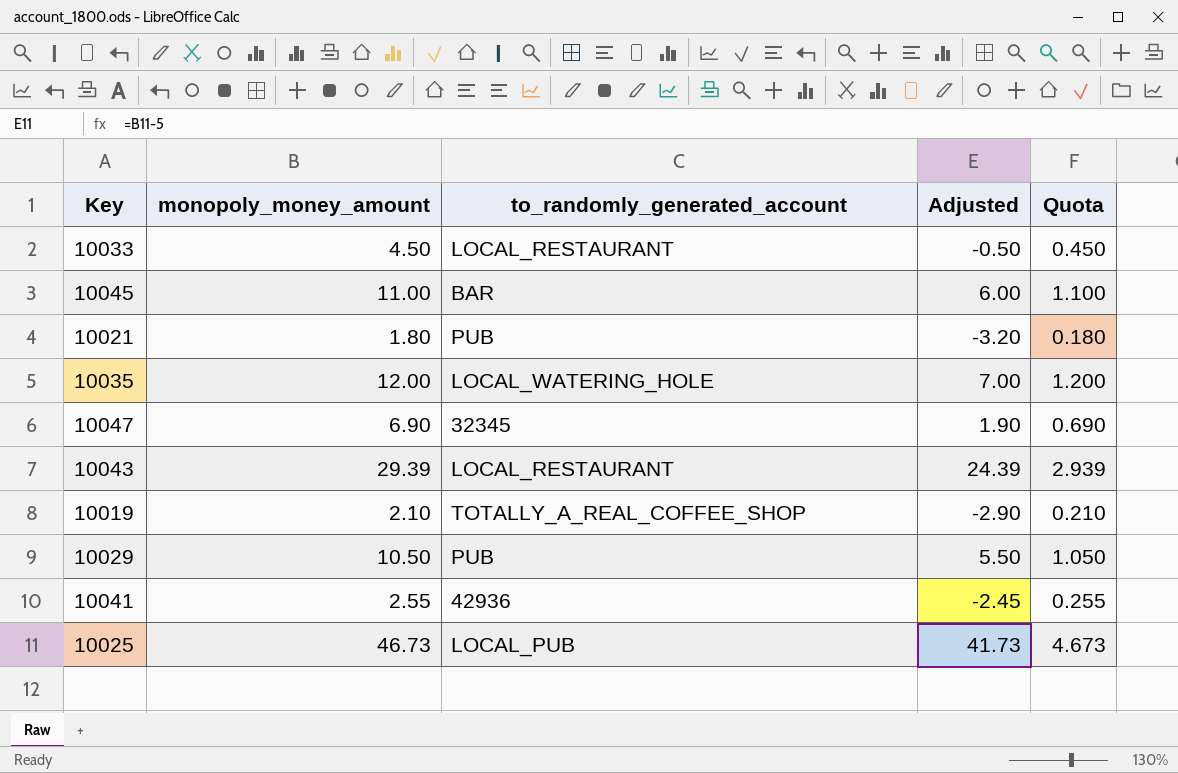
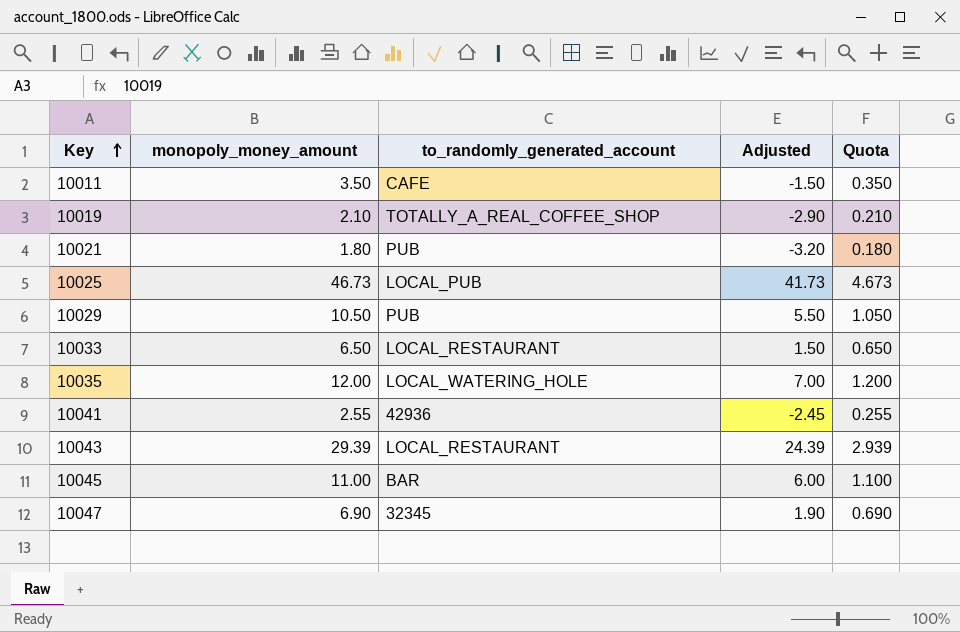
row order: none -> Key ascending
row 10011: none -> 3.50 | CAFE | -1.50 | 0.350
10033 | monopoly_money_amount: 4.50 -> 6.50
10033 | Adjusted: -0.50 -> 1.50
10033 | Quota: 0.450 -> 0.650

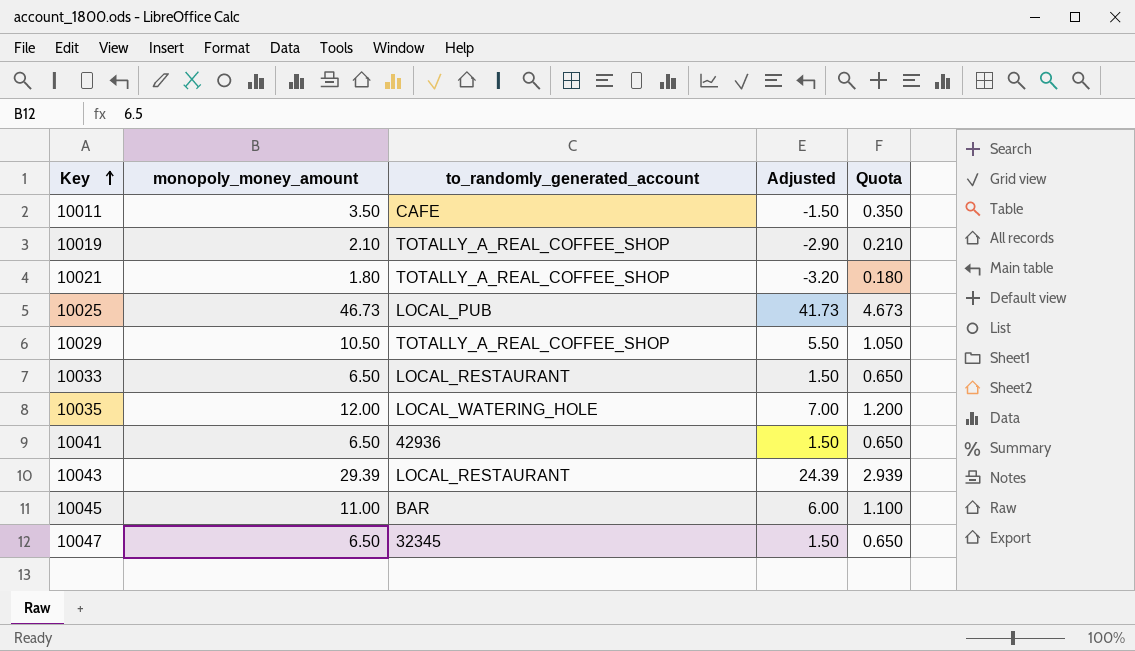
10021 | to_randomly_generated_account: PUB -> TOTALLY_A_REAL_COFFEE_SHOP
10029 | to_randomly_generated_account: PUB -> TOTALLY_A_REAL_COFFEE_SHOP
10041 | monopoly_money_amount: 2.55 -> 6.50
10041 | Adjusted: -2.45 -> 1.50
10041 | Quota: 0.255 -> 0.650
10047 | monopoly_money_amount: 6.90 -> 6.50
10047 | Adjusted: 1.90 -> 1.50
10047 | Quota: 0.690 -> 0.650

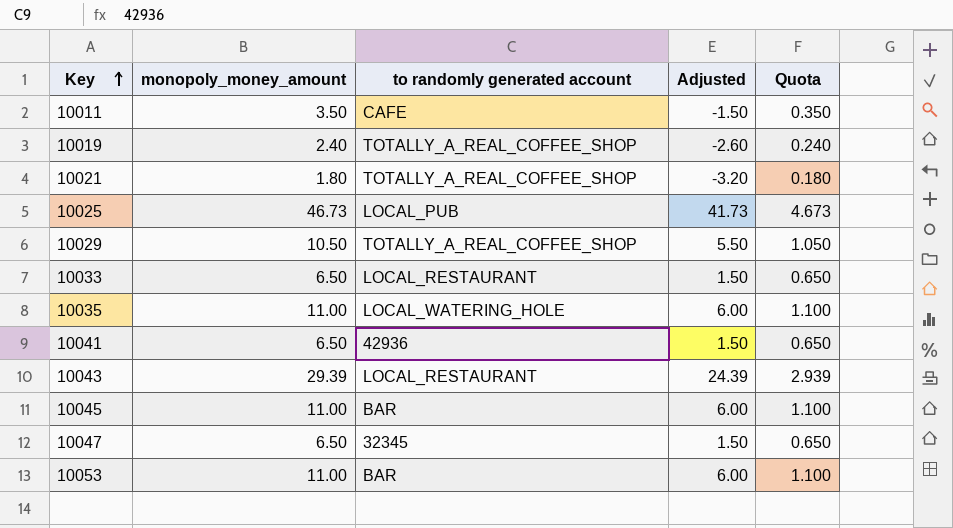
column name: to_randomly_generated_account -> to randomly generated account
10019 | monopoly_money_amount: 2.10 -> 2.40
10019 | Adjusted: -2.90 -> -2.60
10019 | Quota: 0.210 -> 0.240
10035 | monopoly_money_amount: 12.00 -> 11.00
10035 | Adjusted: 7.00 -> 6.00
10035 | Quota: 1.200 -> 1.100
row 10053: none -> 11.00 | BAR | 6.00 | 1.100

